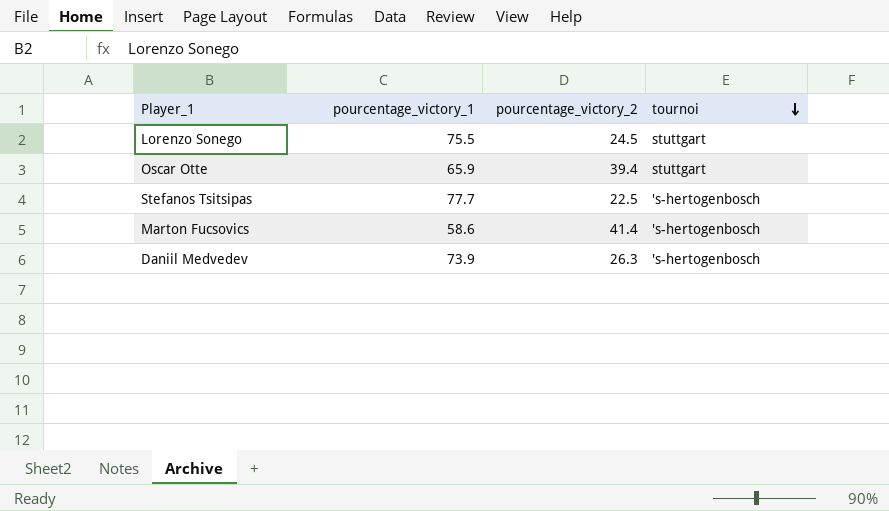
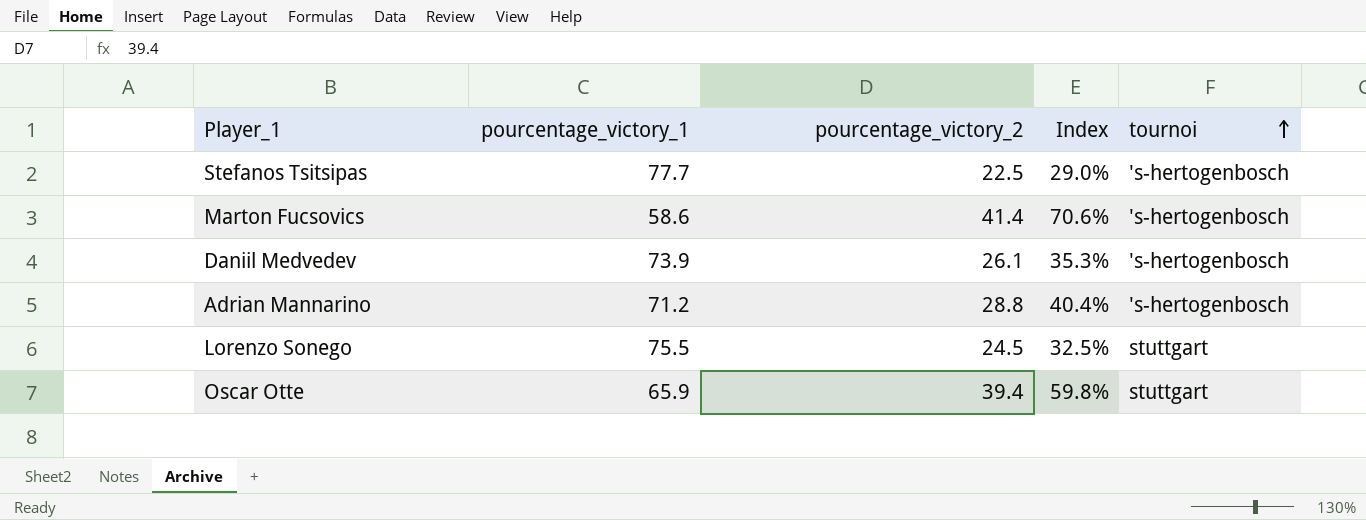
row order: tournoi descending -> tournoi ascending
column Index | formula: none -> [pourcentage_victory_2] / [pourcentage_victory_1]
Daniil Medvedev | pourcentage_victory_2: 26.3 -> 26.1
row Adrian Mannarino: none -> 71.2 | 28.8 | 40.4% | 's-hertogenbosch

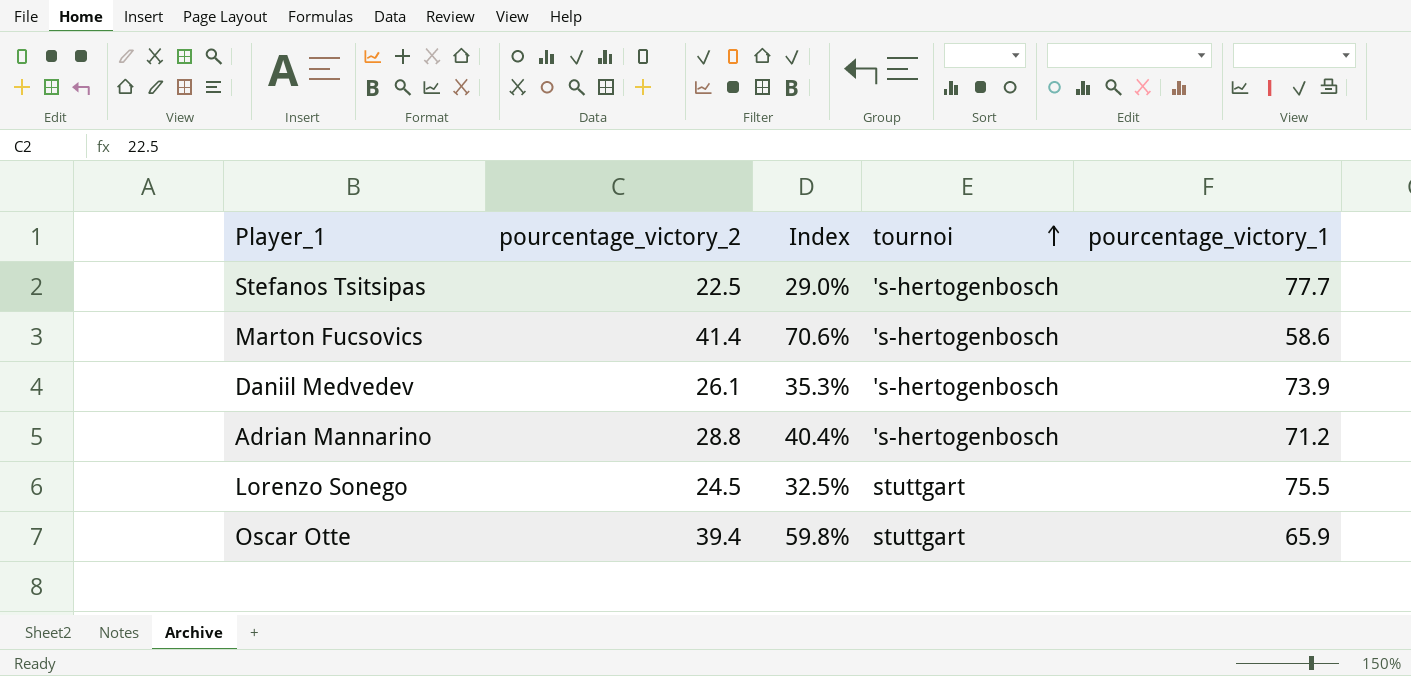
column pourcentage_victory_1 | position: 2 -> 5

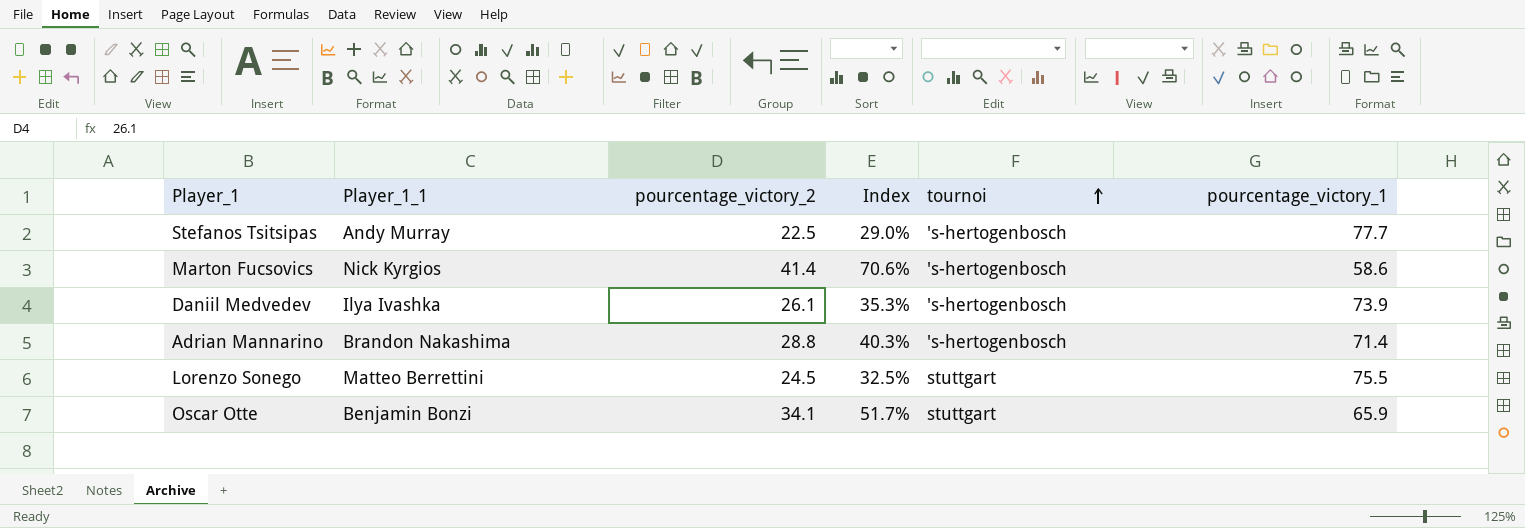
column Player_1_1 | position: none -> 2
Adrian Mannarino | Index: 40.4% -> 40.3%
Adrian Mannarino | pourcentage_victory_1: 71.2 -> 71.4
Oscar Otte | pourcentage_victory_2: 39.4 -> 34.1
Oscar Otte | Index: 59.8% -> 51.7%

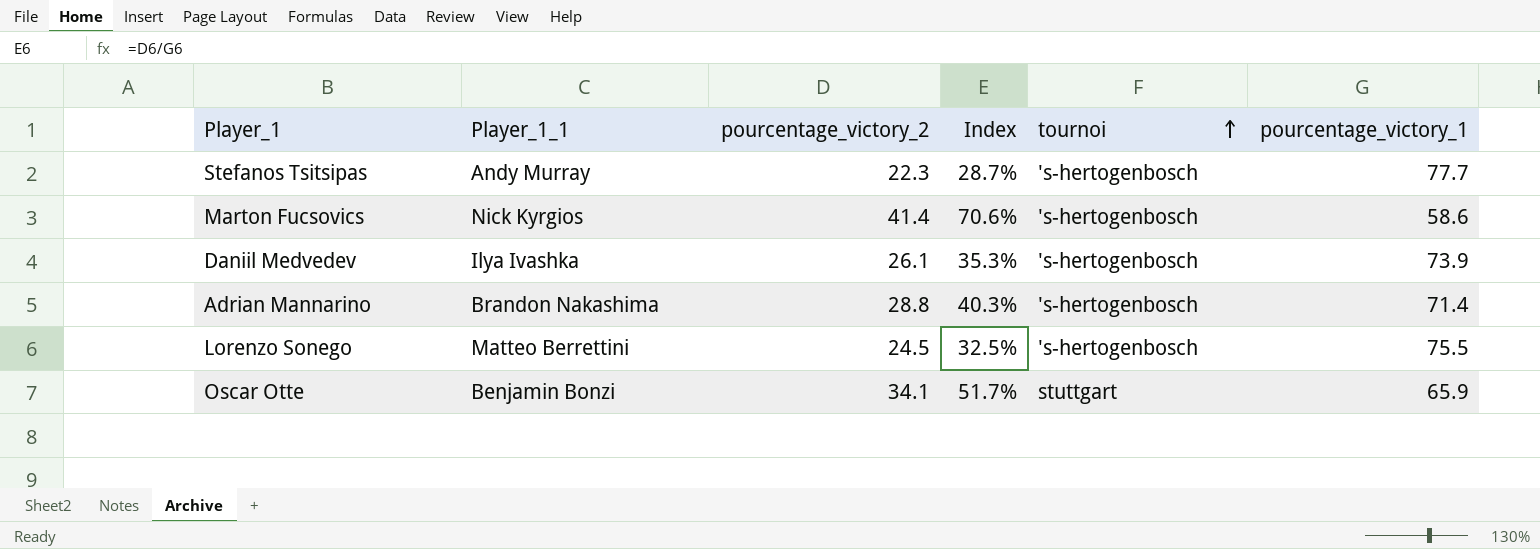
Stefanos Tsitsipas | pourcentage_victory_2: 22.5 -> 22.3
Stefanos Tsitsipas | Index: 29.0% -> 28.7%
Lorenzo Sonego | tournoi: stuttgart -> 's-hertogenbosch

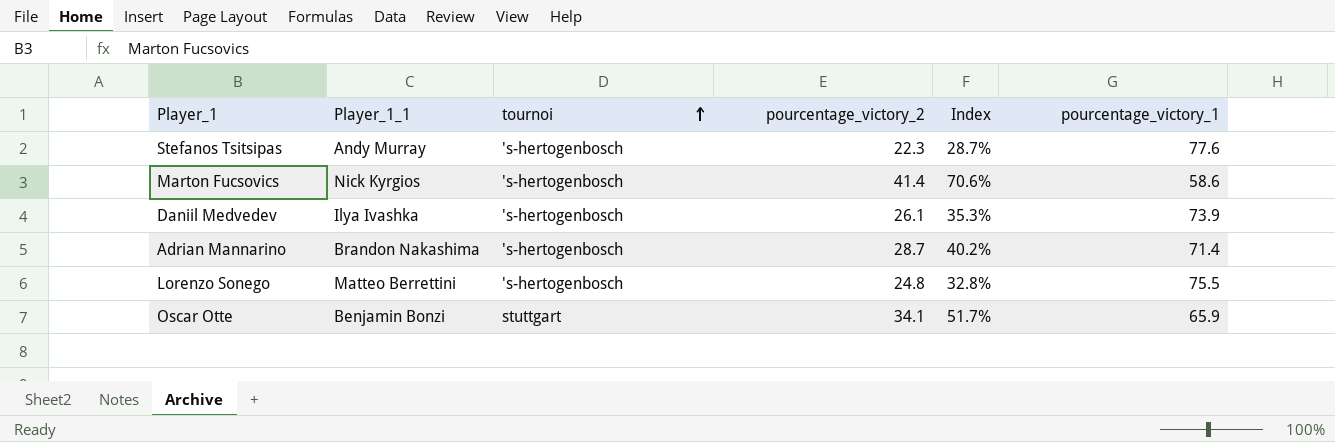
column tournoi | position: 5 -> 3
Stefanos Tsitsipas | pourcentage_victory_1: 77.7 -> 77.6
Adrian Mannarino | pourcentage_victory_2: 28.8 -> 28.7
Adrian Mannarino | Index: 40.3% -> 40.2%
Lorenzo Sonego | pourcentage_victory_2: 24.5 -> 24.8
Lorenzo Sonego | Index: 32.5% -> 32.8%

